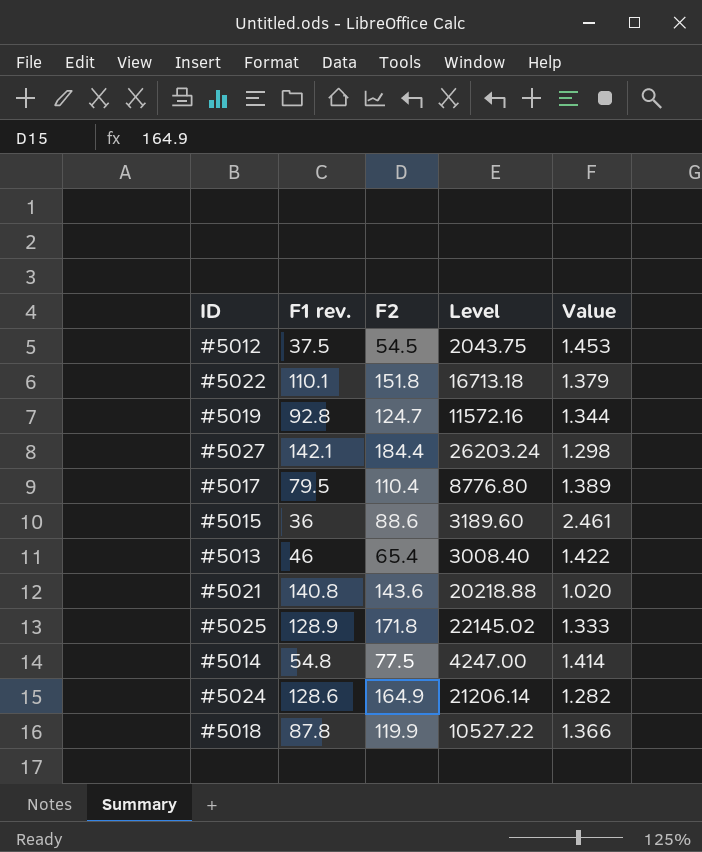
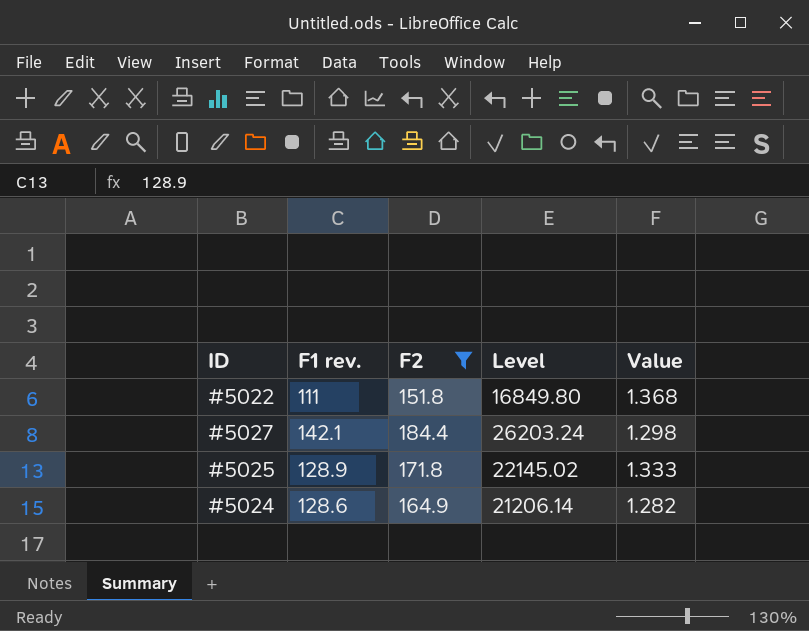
filter: none -> F2 >= 151.8
#5022 | F1 rev.: 110.1 -> 111
#5022 | Level: 16713.18 -> 16849.80
#5022 | Value: 1.379 -> 1.368

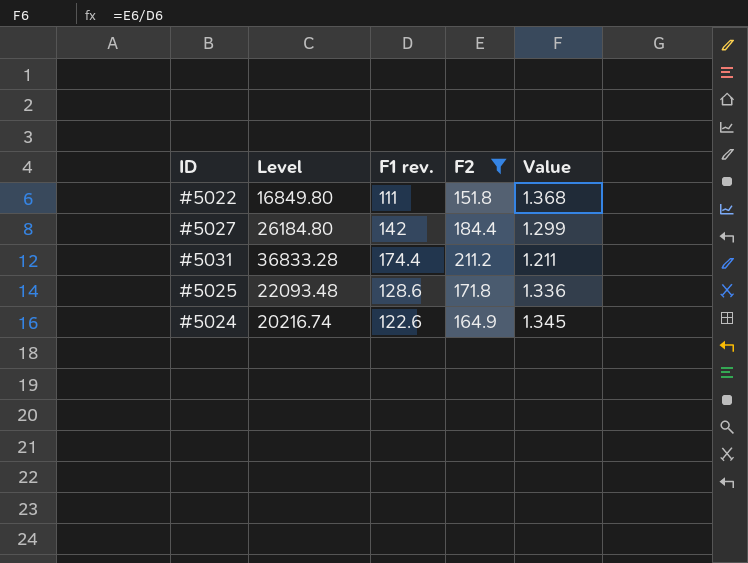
column Level | position: 4 -> 2
#5027 | Level: 26203.24 -> 26184.80
#5027 | F1 rev.: 142.1 -> 142
#5027 | Value: 1.298 -> 1.299
row #5031: none -> 36833.28 | 174.4 | 211.2 | 1.211
#5025 | Level: 22145.02 -> 22093.48
#5025 | F1 rev.: 128.9 -> 128.6
#5025 | Value: 1.333 -> 1.336
#5024 | Level: 21206.14 -> 20216.74
#5024 | F1 rev.: 128.6 -> 122.6
#5024 | Value: 1.282 -> 1.345

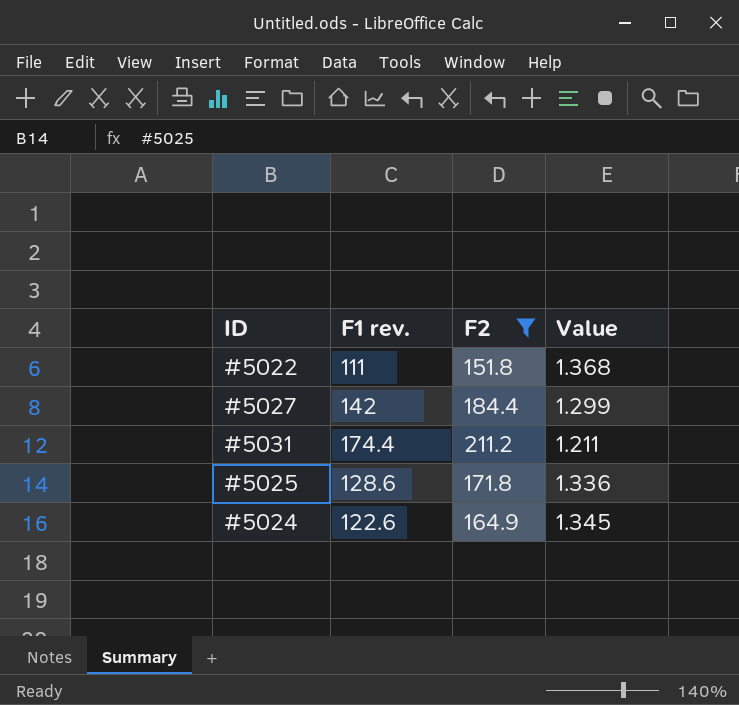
column Level | formula: [F1 rev.] * [F2] -> none

